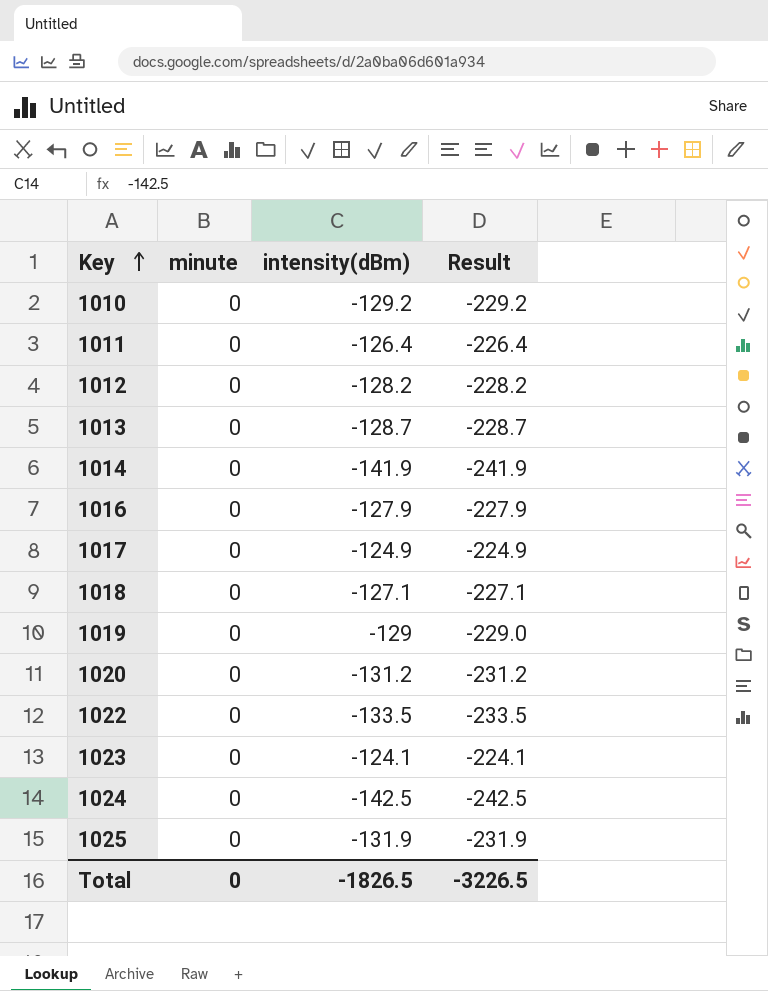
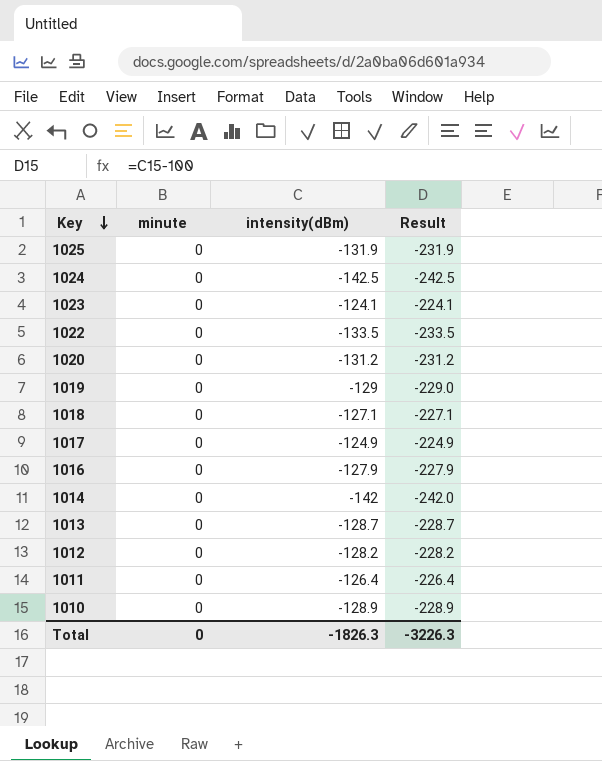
row order: Key ascending -> Key descending
1014 | intensity(dBm): -141.9 -> -142
1014 | Result: -241.9 -> -242.0
1010 | intensity(dBm): -129.2 -> -128.9
1010 | Result: -229.2 -> -228.9
Total | intensity(dBm): -1826.5 -> -1826.3
Total | Result: -3226.5 -> -3226.3

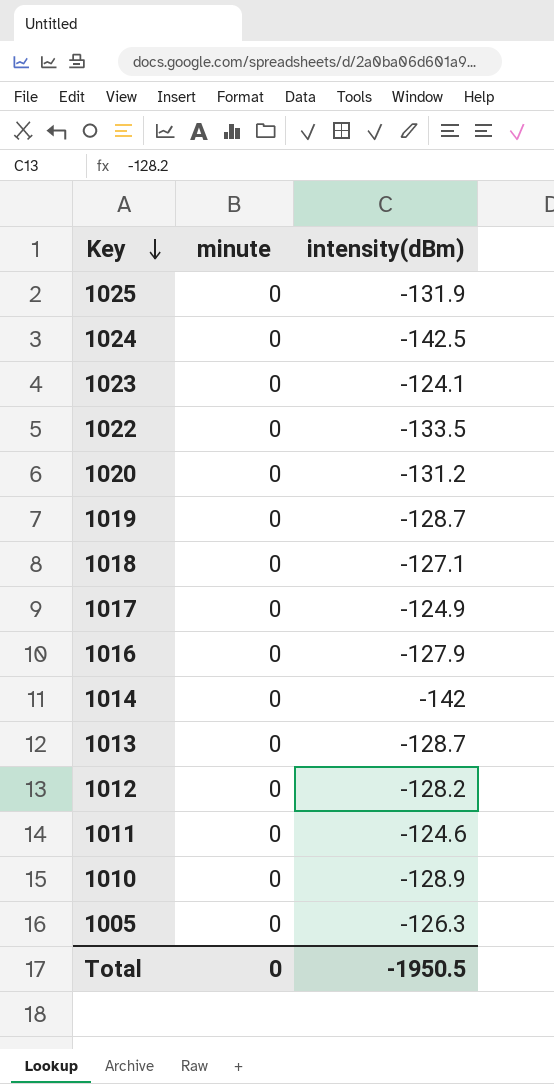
column Result | formula: [intensity(dBm)] - 100 -> none
1019 | intensity(dBm): -129 -> -128.7
1011 | intensity(dBm): -126.4 -> -124.6
row 1005: none -> 0 | -126.3
Total | intensity(dBm): -1826.3 -> -1950.5

